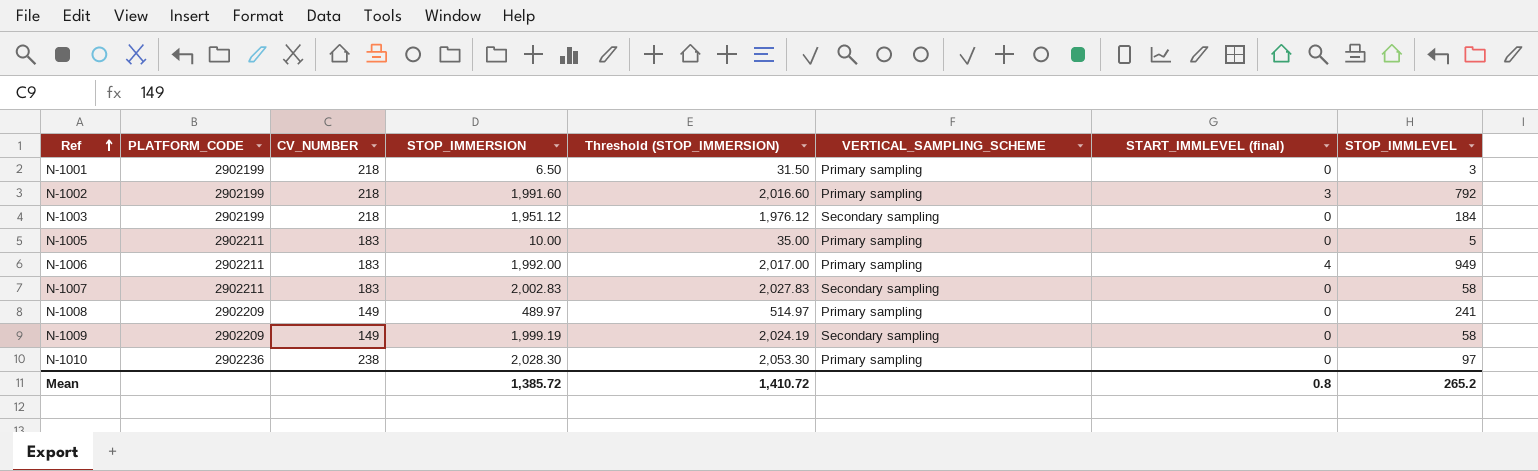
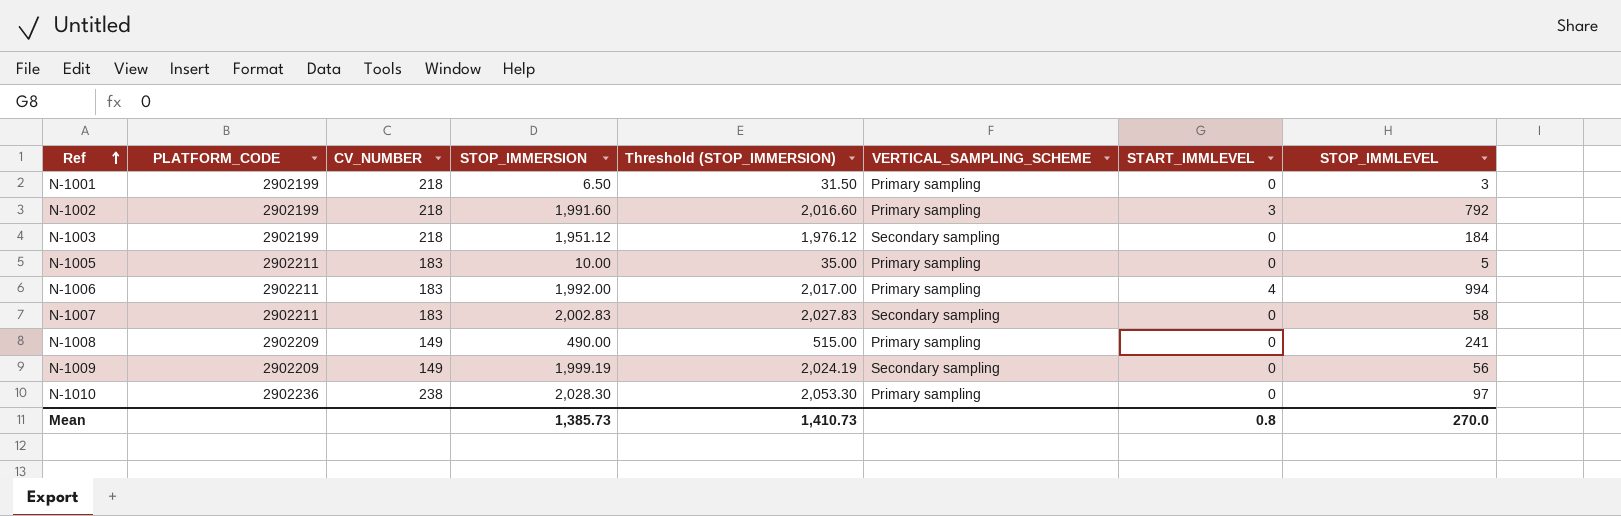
column name: START_IMMLEVEL (final) -> START_IMMLEVEL
N-1006 | STOP_IMMLEVEL: 949 -> 994
N-1008 | STOP_IMMERSION: 489.97 -> 490.00
N-1008 | Threshold (STOP_IMMERSION): 514.97 -> 515.00
N-1009 | STOP_IMMLEVEL: 58 -> 56
Mean | STOP_IMMERSION: 1,385.72 -> 1,385.73
Mean | Threshold (STOP_IMMERSION): 1,410.72 -> 1,410.73
Mean | STOP_IMMLEVEL: 265.2 -> 270.0

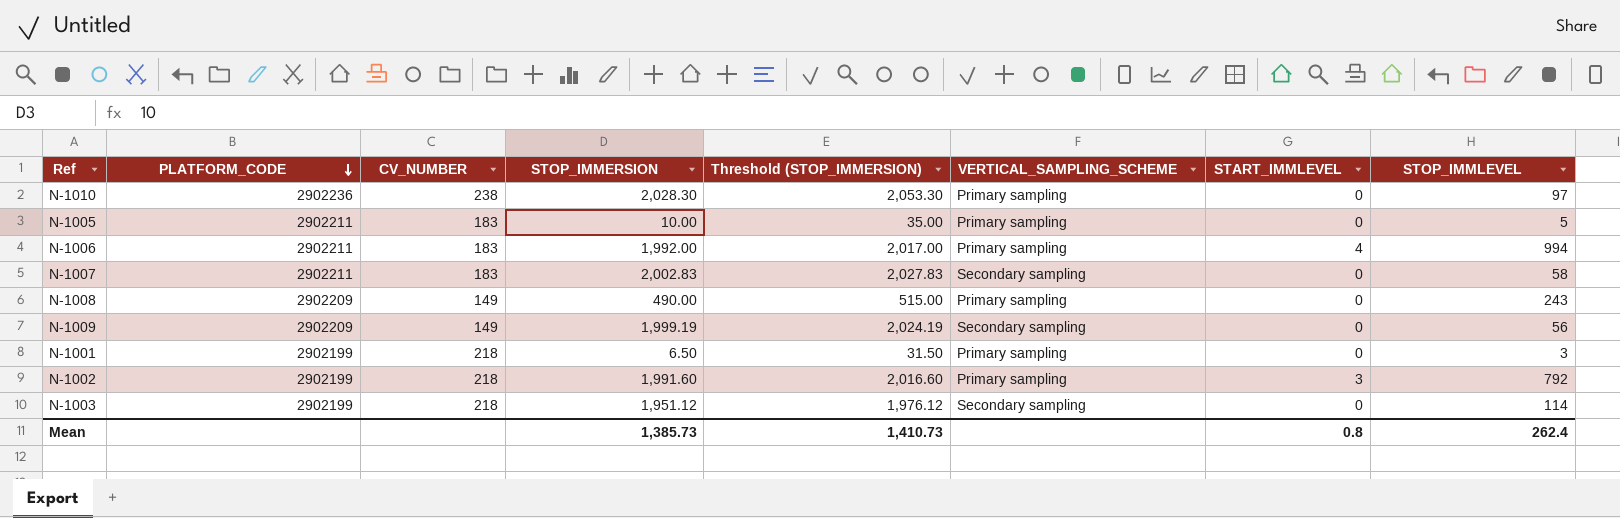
row order: Ref ascending -> PLATFORM_CODE descending
N-1008 | STOP_IMMLEVEL: 241 -> 243
N-1003 | STOP_IMMLEVEL: 184 -> 114
Mean | STOP_IMMLEVEL: 270.0 -> 262.4

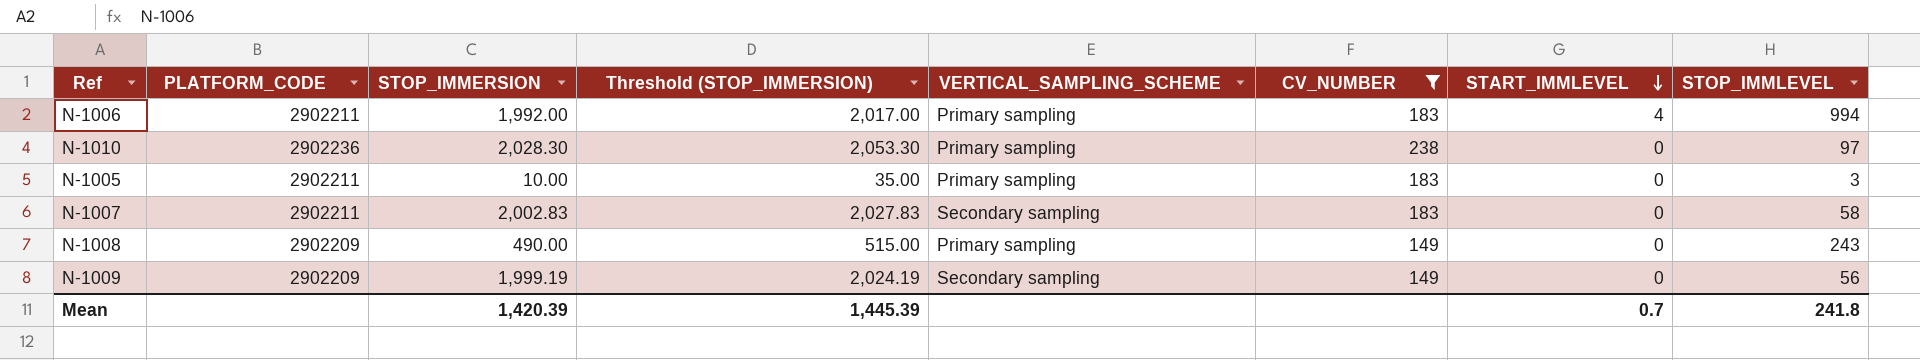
filter: none -> CV_NUMBER != 218
row order: PLATFORM_CODE descending -> START_IMMLEVEL descending
column CV_NUMBER | position: 3 -> 6
N-1005 | STOP_IMMLEVEL: 5 -> 3
Mean | STOP_IMMERSION: 1,385.73 -> 1,420.39
Mean | Threshold (STOP_IMMERSION): 1,410.73 -> 1,445.39
Mean | START_IMMLEVEL: 0.8 -> 0.7
Mean | STOP_IMMLEVEL: 262.4 -> 241.8

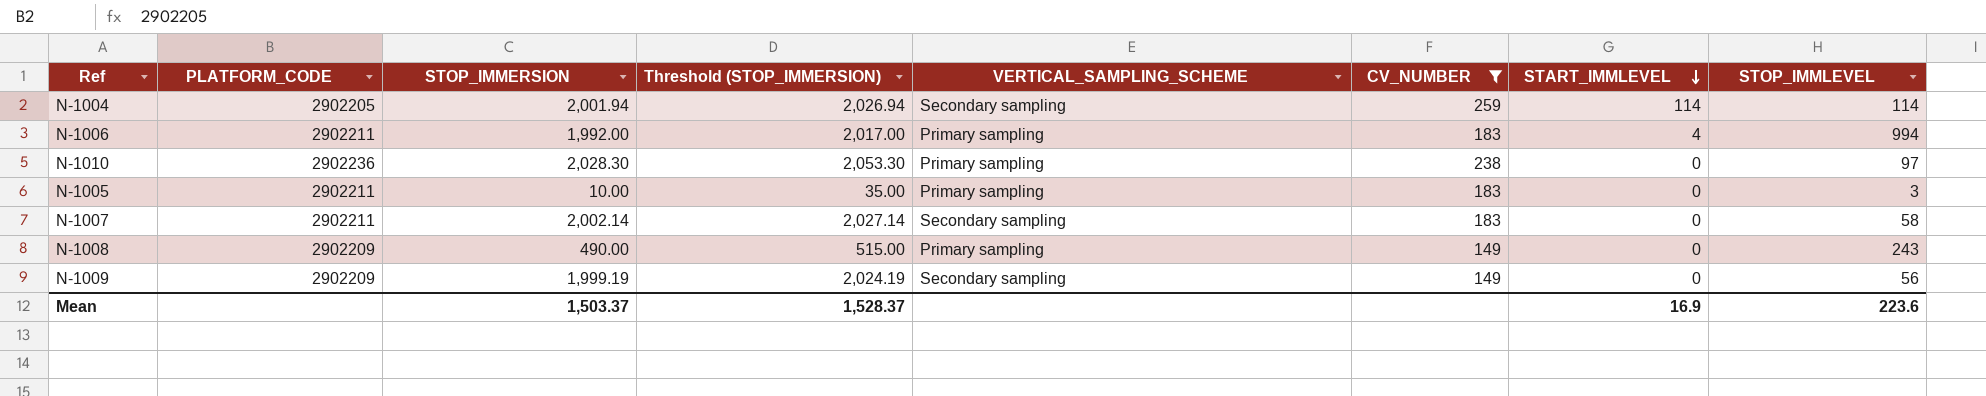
row N-1004: none -> 2902205 | 2,001.94 | 2,026.94 | Secondary sampling | 259 | 114 | 114
N-1007 | STOP_IMMERSION: 2,002.83 -> 2,002.14
N-1007 | Threshold (STOP_IMMERSION): 2,027.83 -> 2,027.14
Mean | STOP_IMMERSION: 1,420.39 -> 1,503.37
Mean | Threshold (STOP_IMMERSION): 1,445.39 -> 1,528.37
Mean | START_IMMLEVEL: 0.7 -> 16.9
Mean | STOP_IMMLEVEL: 241.8 -> 223.6

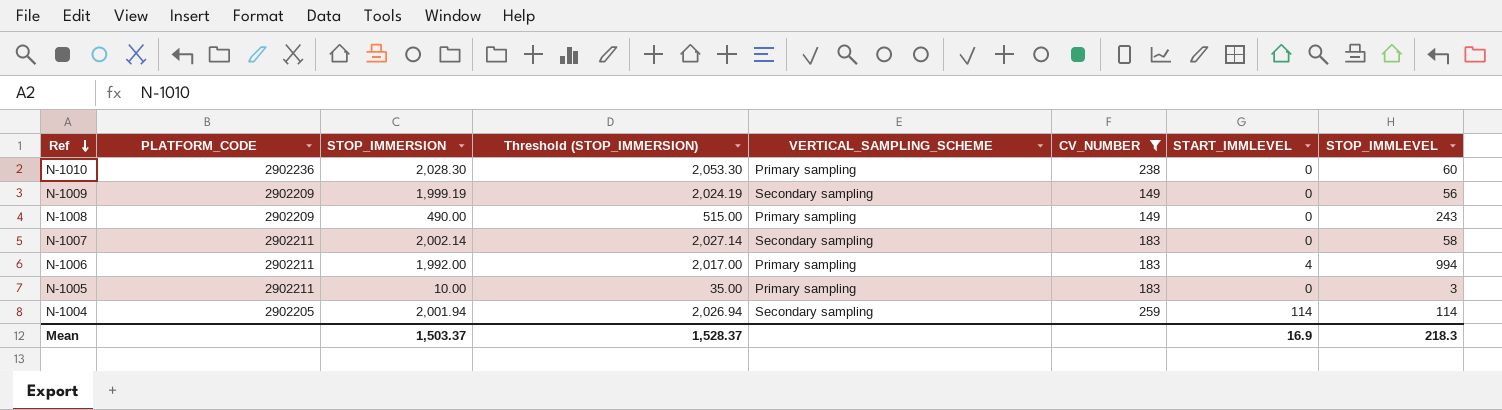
row order: START_IMMLEVEL descending -> Ref descending
N-1010 | STOP_IMMLEVEL: 97 -> 60
Mean | STOP_IMMLEVEL: 223.6 -> 218.3

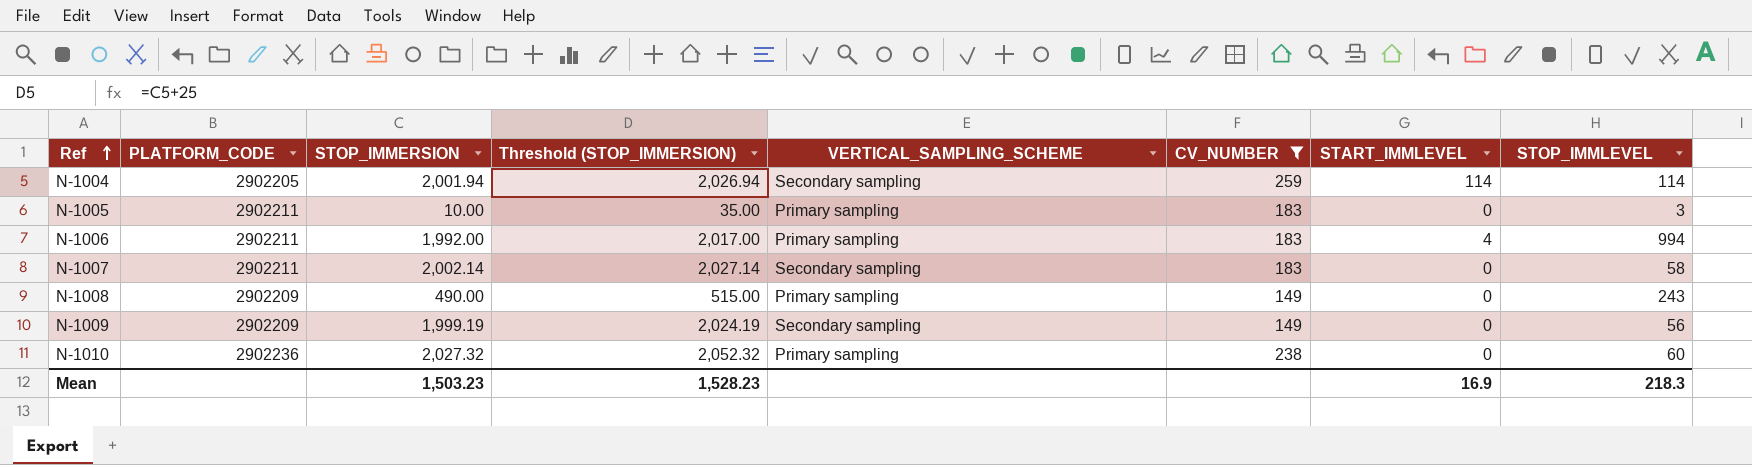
row order: Ref descending -> Ref ascending
N-1010 | STOP_IMMERSION: 2,028.30 -> 2,027.32
N-1010 | Threshold (STOP_IMMERSION): 2,053.30 -> 2,052.32
Mean | STOP_IMMERSION: 1,503.37 -> 1,503.23
Mean | Threshold (STOP_IMMERSION): 1,528.37 -> 1,528.23

